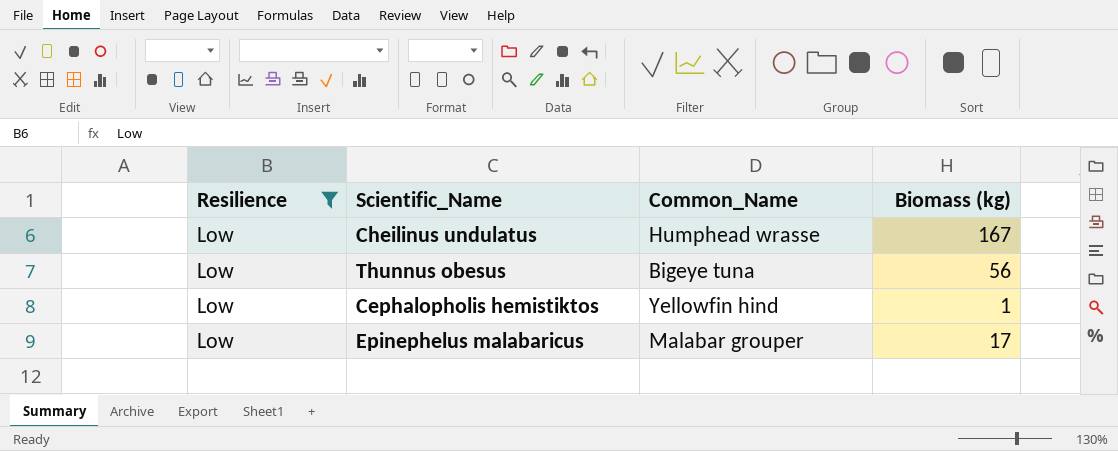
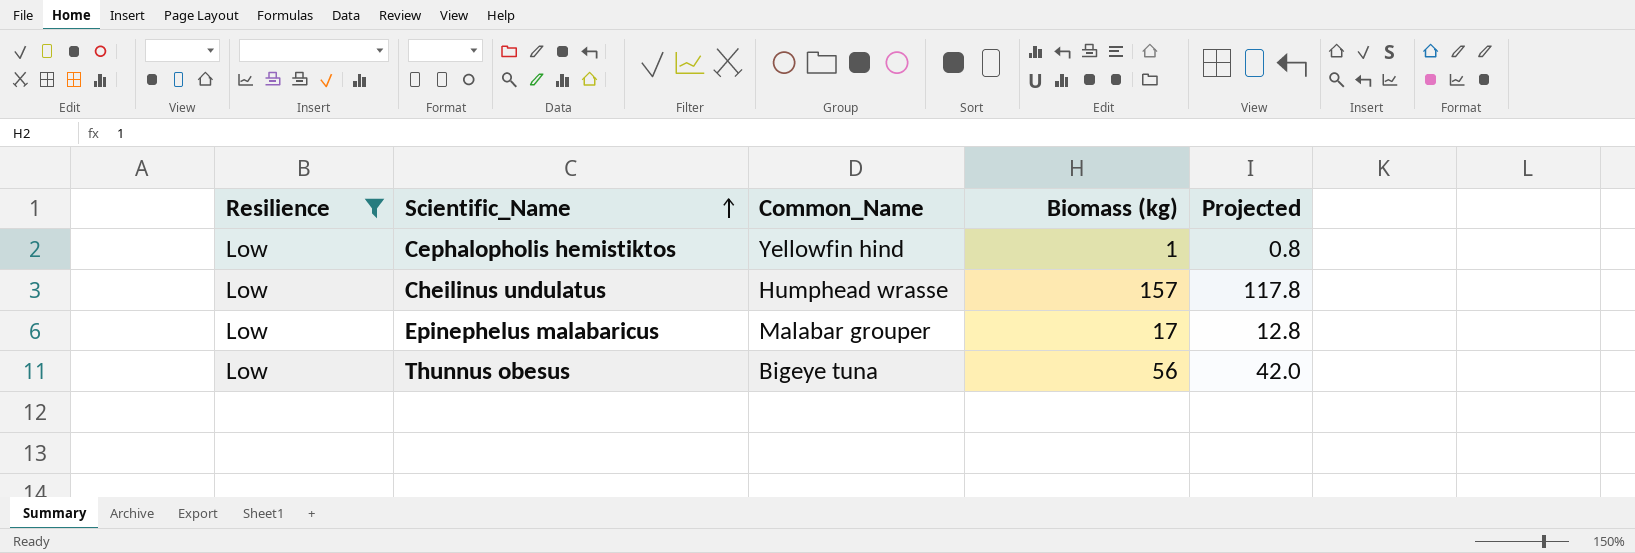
row order: none -> Scientific_Name ascending
column Projected | formula: none -> [Biomass (kg)] * 0.75
Cheilinus undulatus | Biomass (kg): 167 -> 157

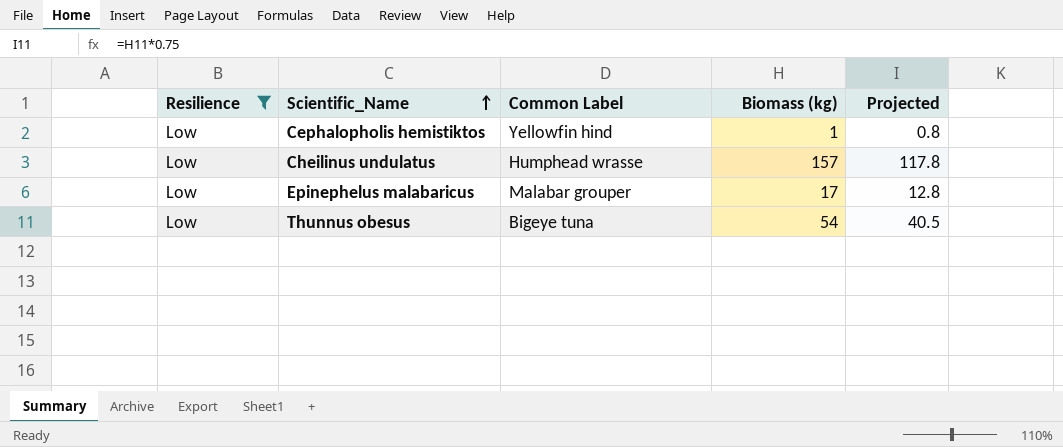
column name: Common_Name -> Common Label
Thunnus obesus | Biomass (kg): 56 -> 54
Thunnus obesus | Projected: 42.0 -> 40.5

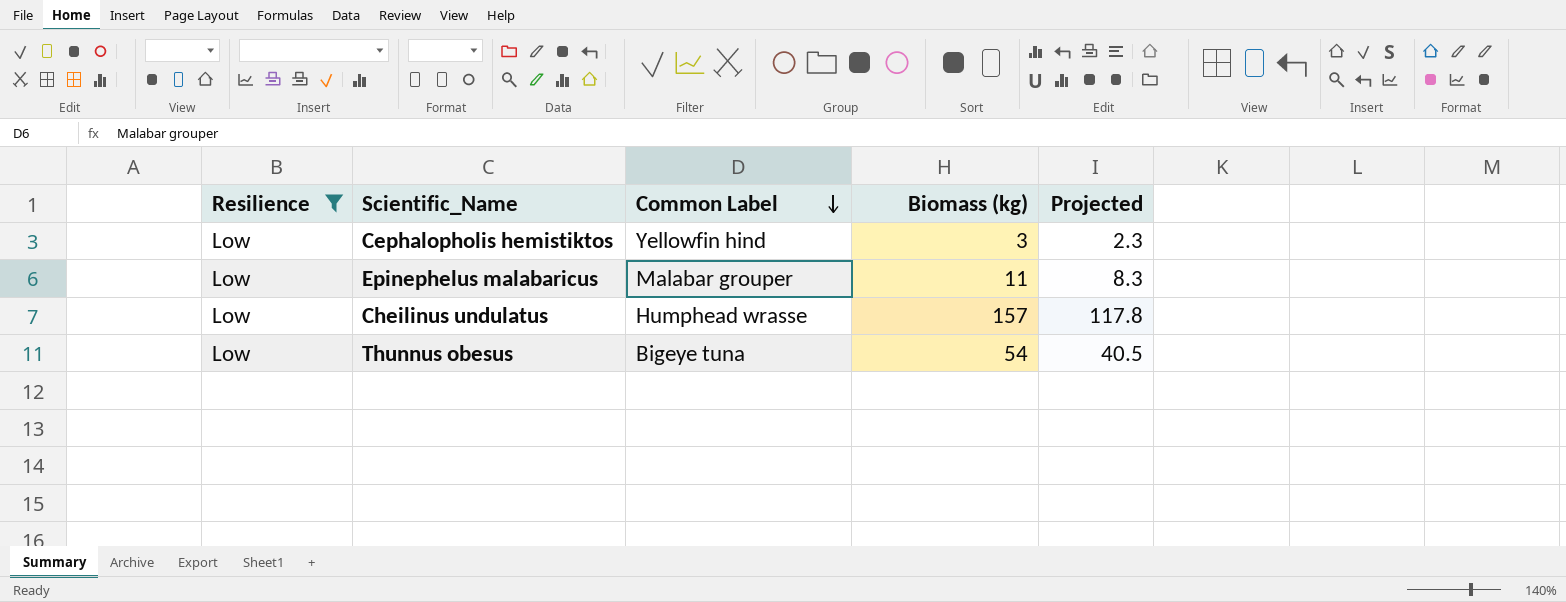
row order: Scientific_Name ascending -> Common Label descending
Cephalopholis hemistiktos | Biomass (kg): 1 -> 3
Cephalopholis hemistiktos | Projected: 0.8 -> 2.3
Epinephelus malabaricus | Biomass (kg): 17 -> 11
Epinephelus malabaricus | Projected: 12.8 -> 8.3

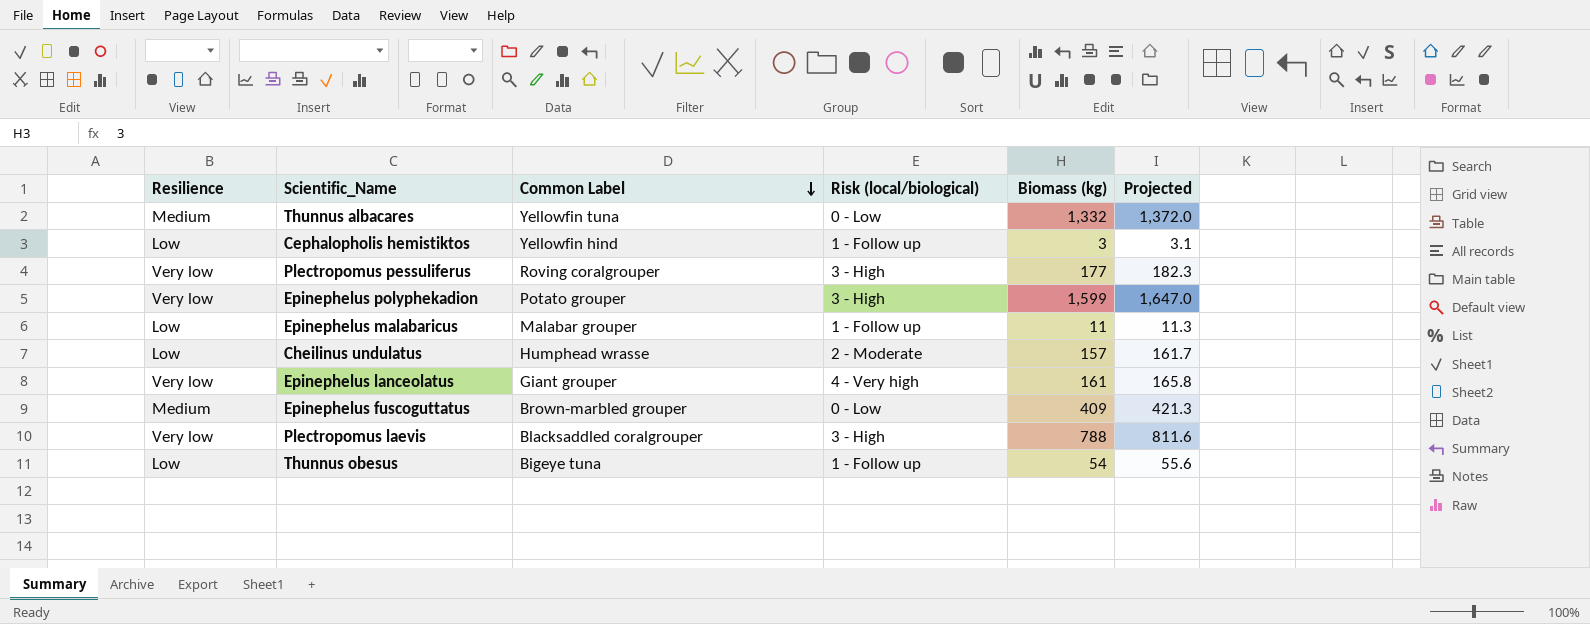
filter: Resilience = Low -> none
column Risk (local/biological) | position: none -> 4
column Projected | formula: [Biomass (kg)] * 0.75 -> [Biomass (kg)] * 1.03

